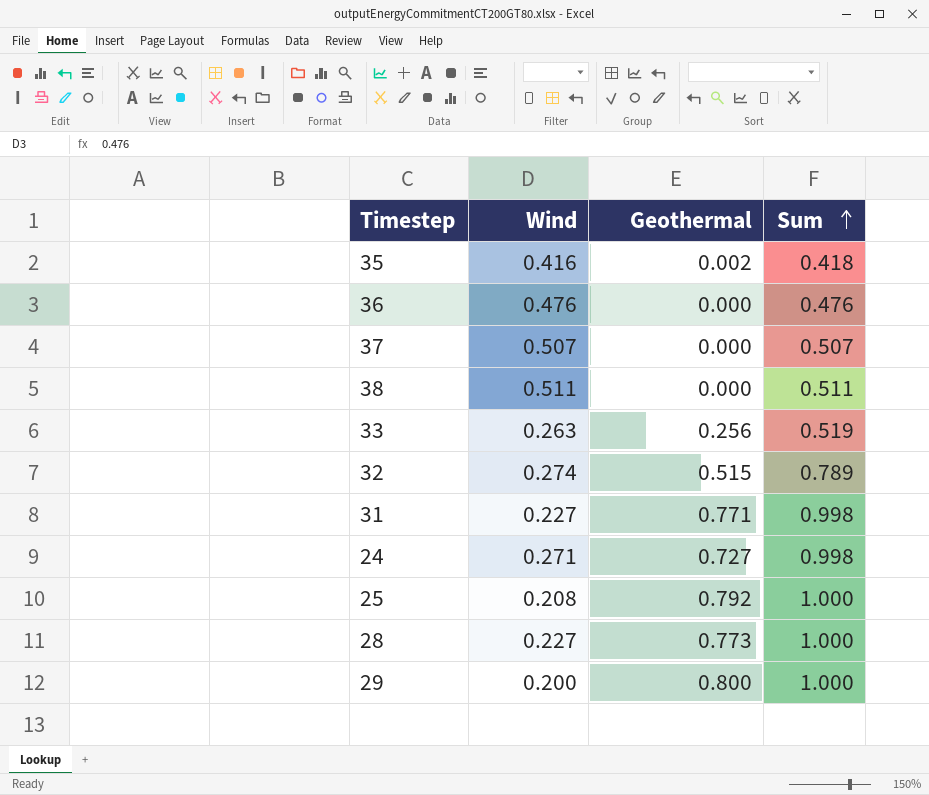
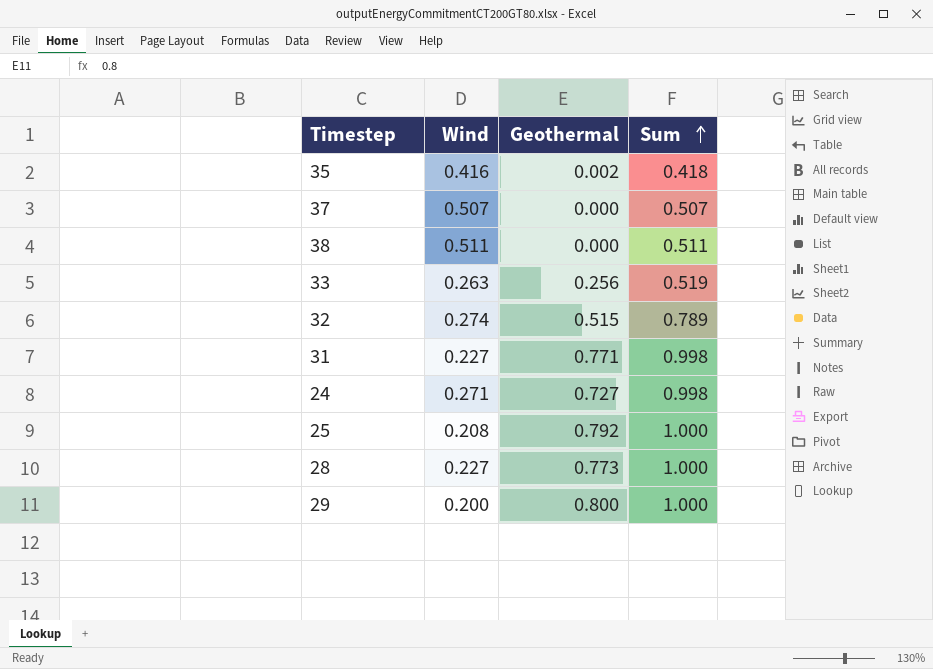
row 36: 0.476 | 0.000 | 0.476 -> none

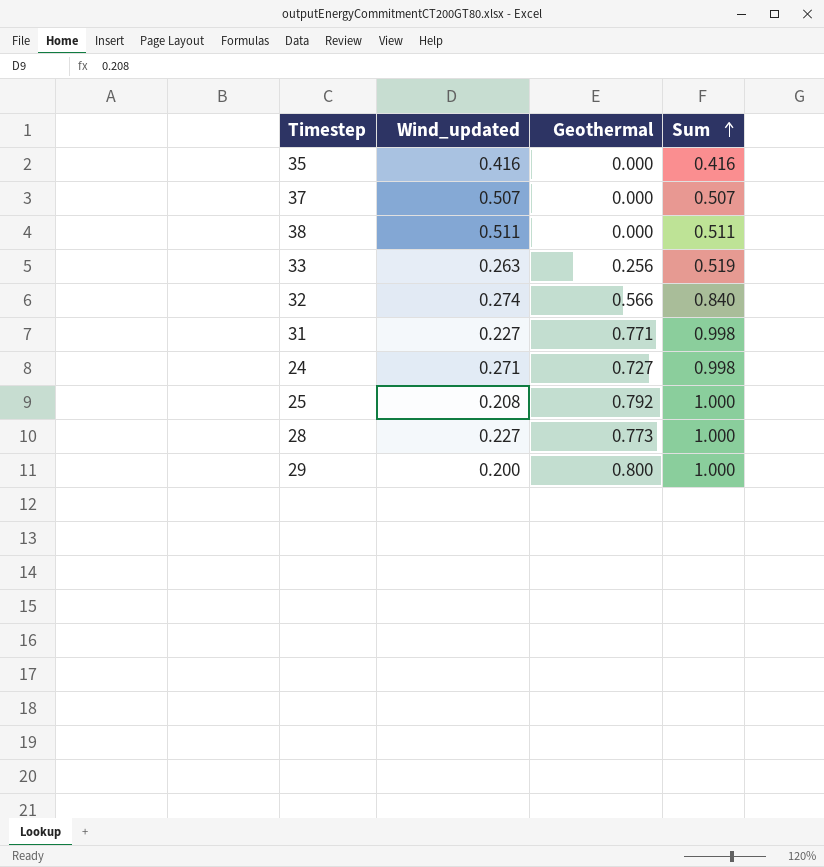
column name: Wind -> Wind_updated
35 | Geothermal: 0.002 -> 0.000
35 | Sum: 0.418 -> 0.416
32 | Geothermal: 0.515 -> 0.566
32 | Sum: 0.789 -> 0.840

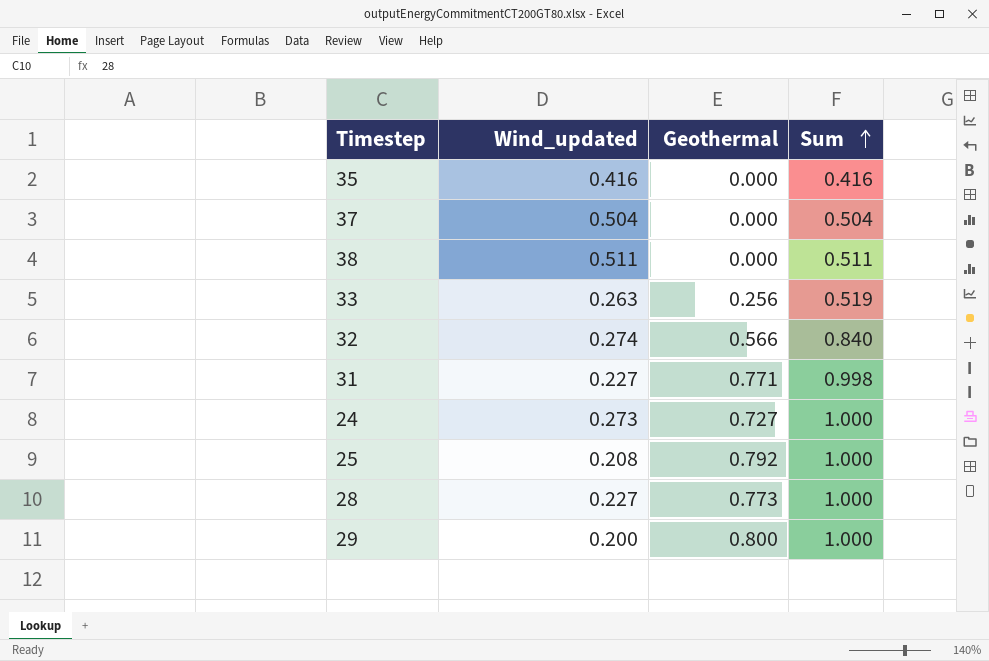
37 | Wind_updated: 0.507 -> 0.504
37 | Sum: 0.507 -> 0.504
24 | Wind_updated: 0.271 -> 0.273
24 | Sum: 0.998 -> 1.000

